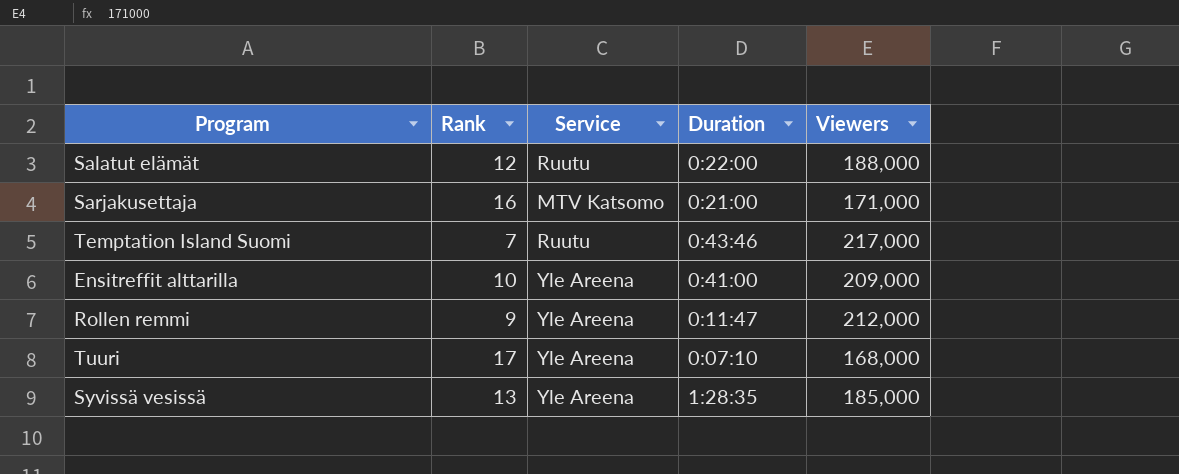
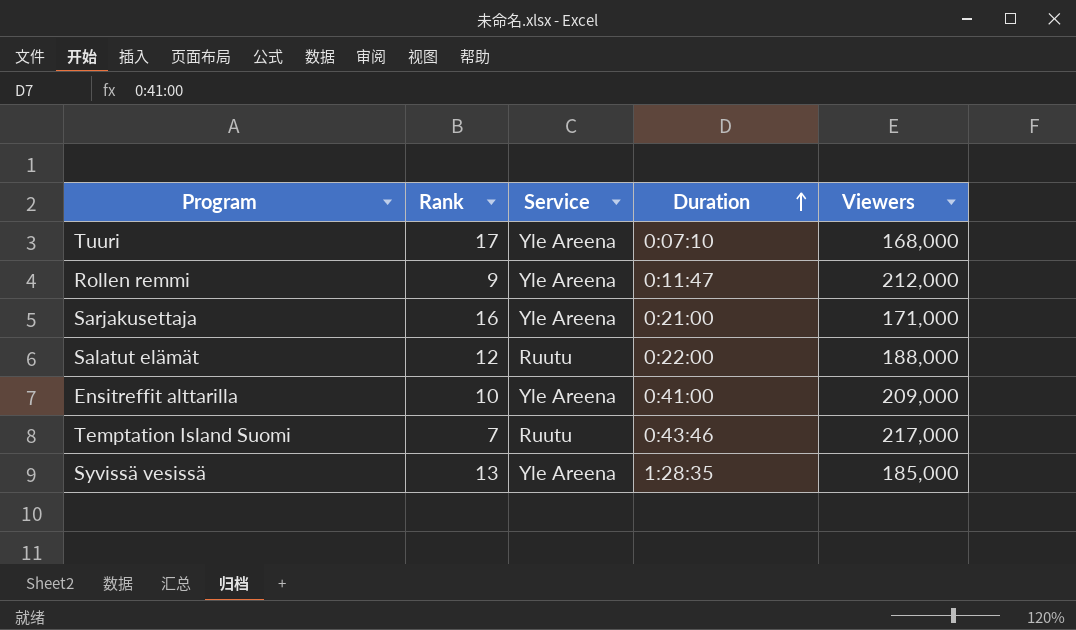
row order: none -> Duration ascending
Sarjakusettaja | Service: MTV Katsomo -> Yle Areena

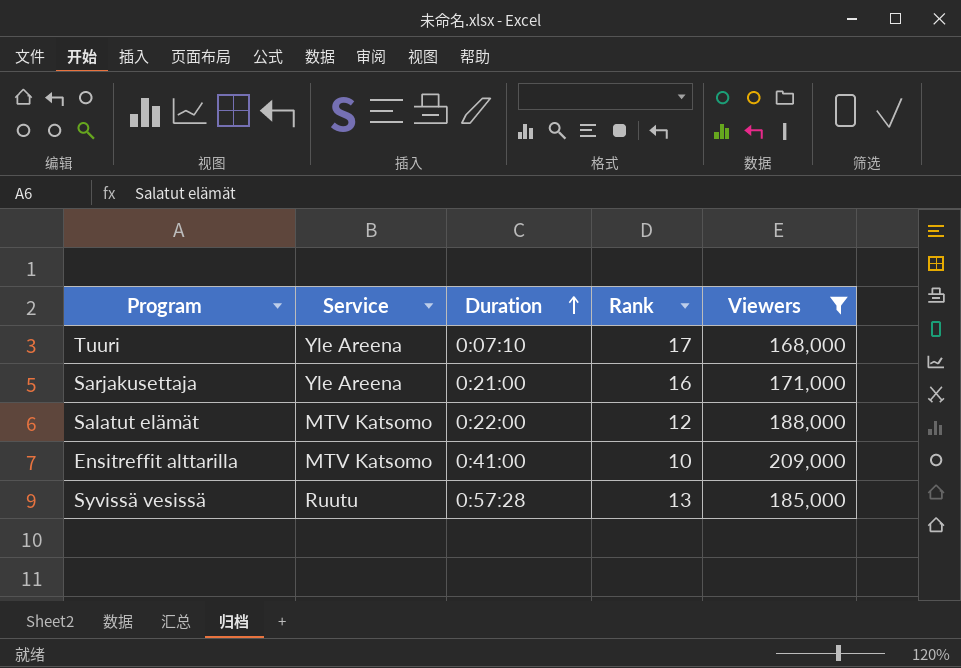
filter: none -> Viewers <= 209,000
column Rank | position: 2 -> 4
Salatut elämät | Service: Ruutu -> MTV Katsomo
Ensitreffit alttarilla | Service: Yle Areena -> MTV Katsomo
Syvissä vesissä | Service: Yle Areena -> Ruutu
Syvissä vesissä | Duration: 1:28:35 -> 0:57:28

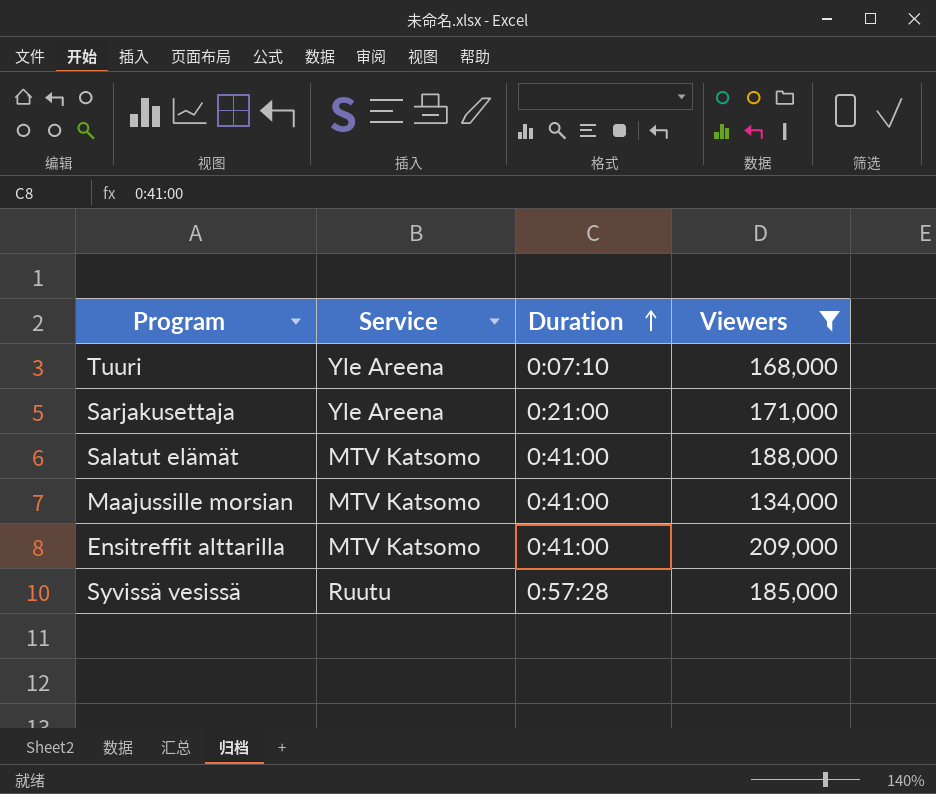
column Rank | position: 4 -> none
Salatut elämät | Duration: 0:22:00 -> 0:41:00
row Maajussille morsian: none -> MTV Katsomo | 0:41:00 | 134,000

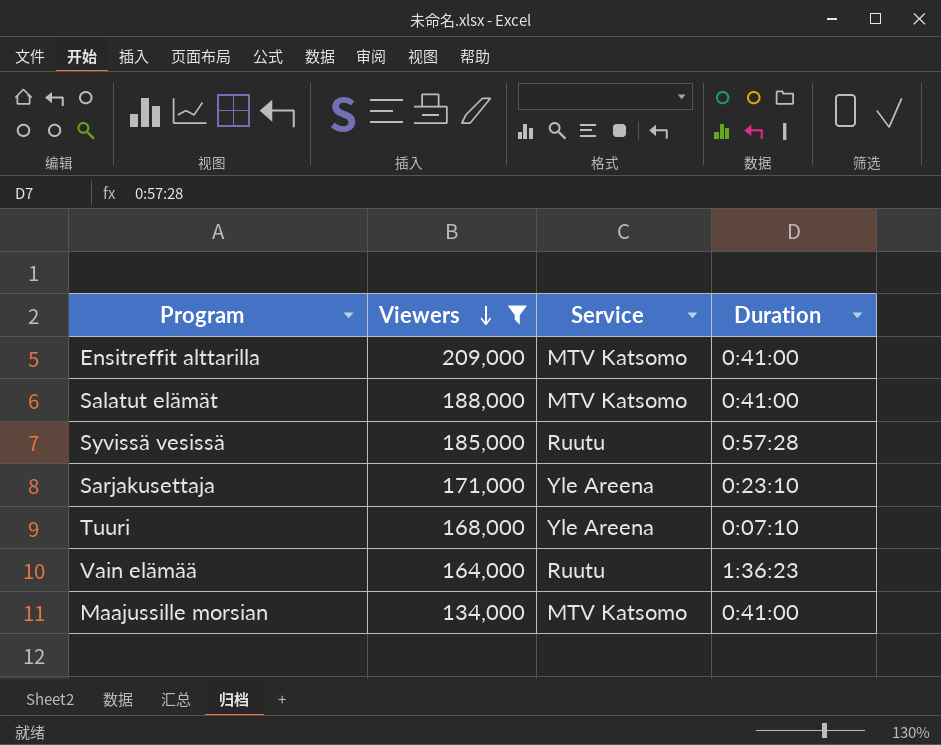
row order: Duration ascending -> Viewers descending
column Viewers | position: 4 -> 2
Sarjakusettaja | Duration: 0:21:00 -> 0:23:10
row Vain elämää: none -> 164,000 | Ruutu | 1:36:23

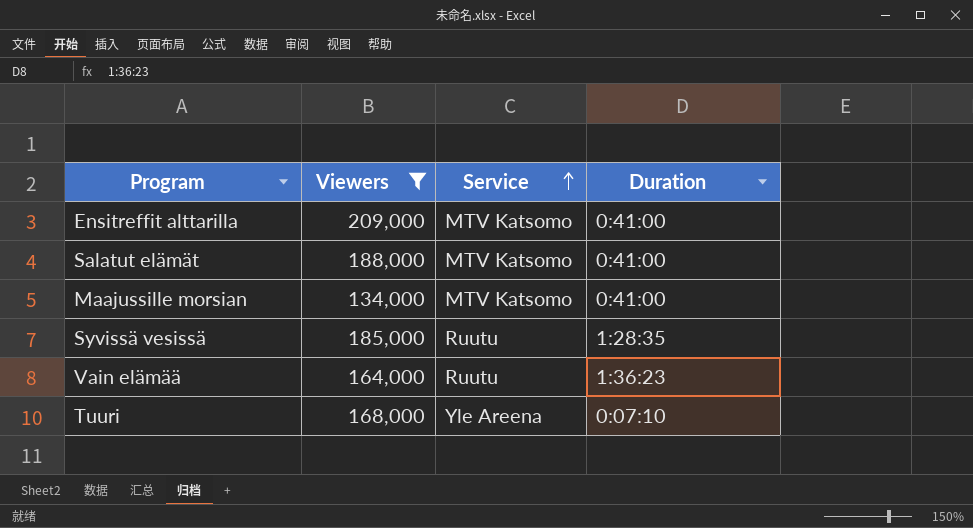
row order: Viewers descending -> Service ascending
row Sarjakusettaja: 171,000 | Yle Areena | 0:23:10 -> none
Syvissä vesissä | Duration: 0:57:28 -> 1:28:35

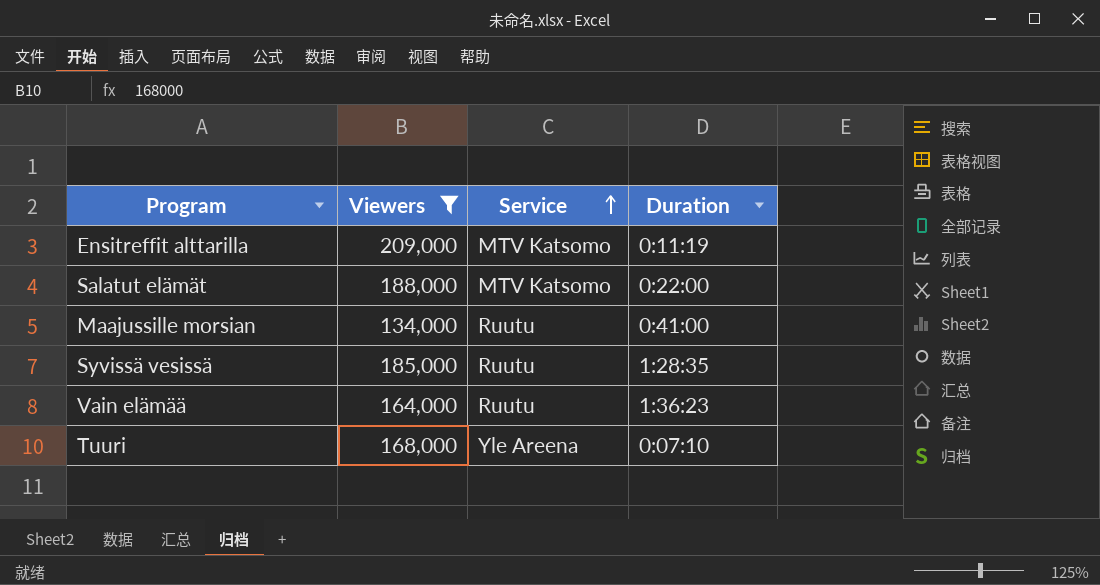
Ensitreffit alttarilla | Duration: 0:41:00 -> 0:11:19
Salatut elämät | Duration: 0:41:00 -> 0:22:00
Maajussille morsian | Service: MTV Katsomo -> Ruutu

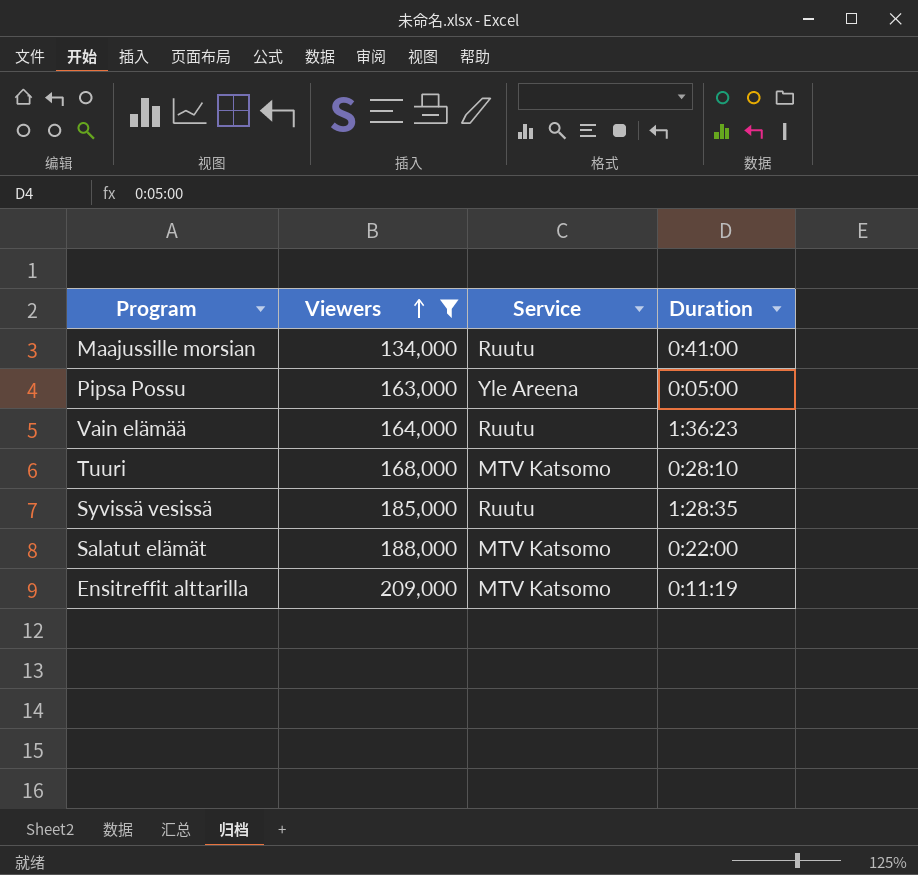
row order: Service ascending -> Viewers ascending
row Pipsa Possu: none -> 163,000 | Yle Areena | 0:05:00
Tuuri | Service: Yle Areena -> MTV Katsomo
Tuuri | Duration: 0:07:10 -> 0:28:10

